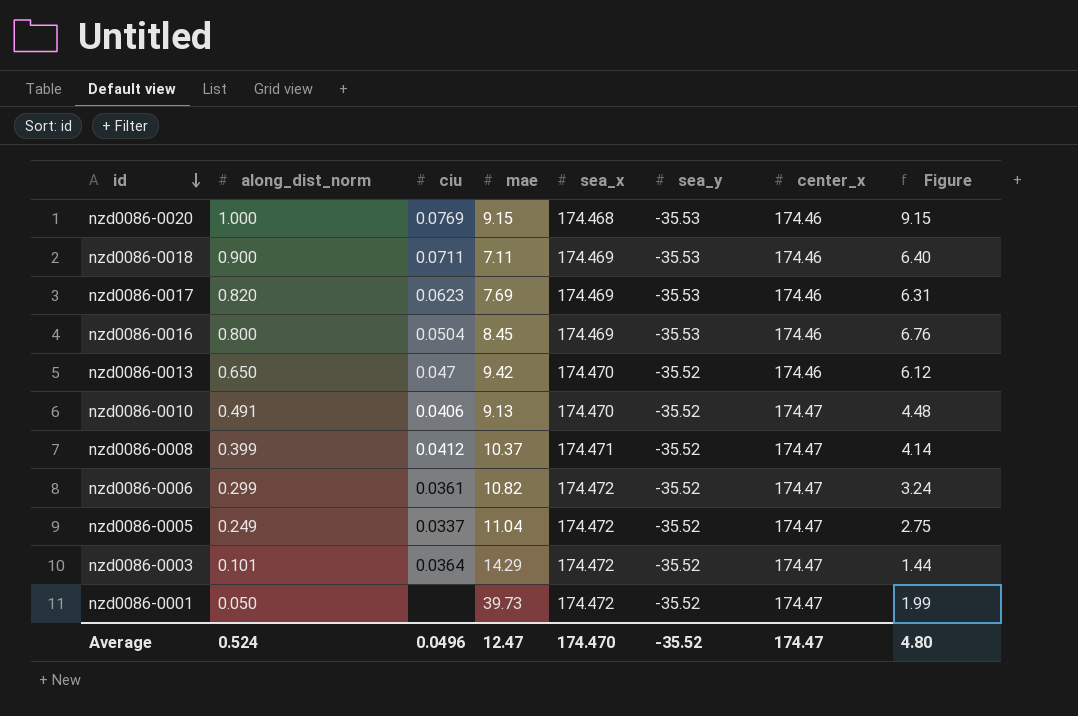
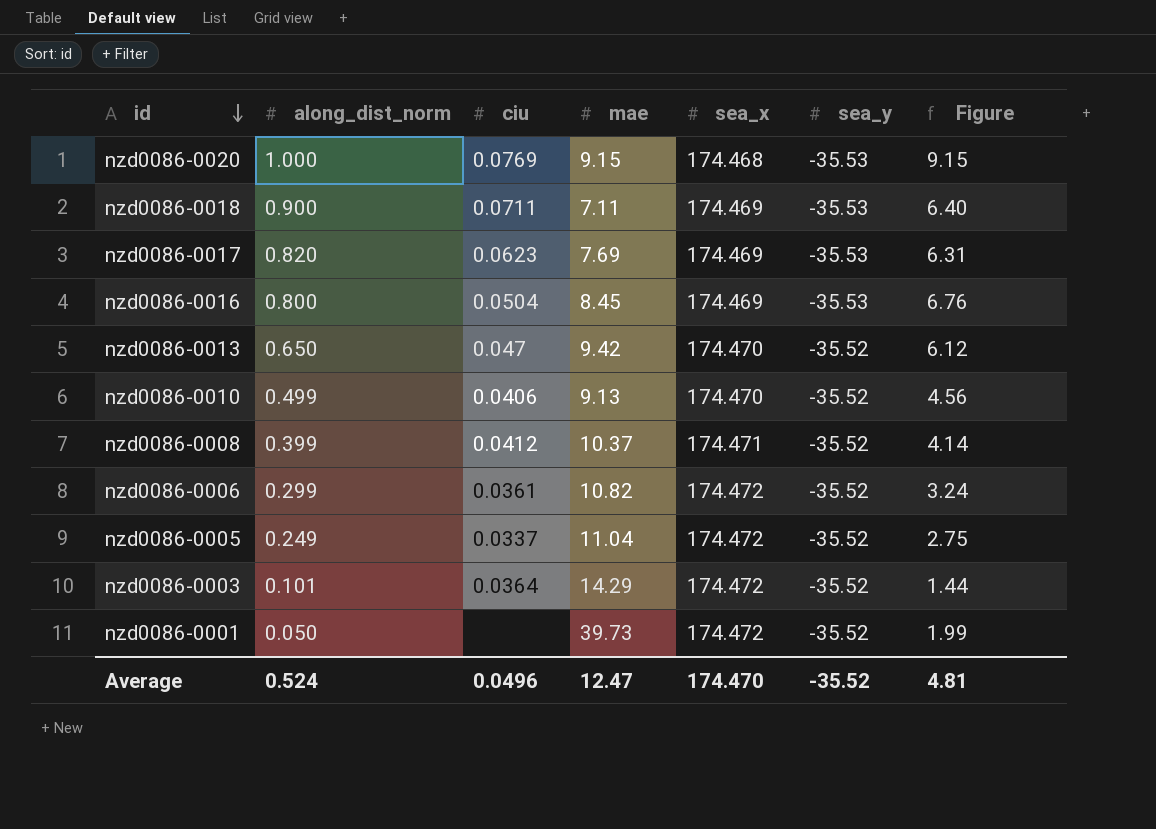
column center_x | position: 7 -> none
nzd0086-0010 | along_dist_norm: 0.491 -> 0.499
nzd0086-0010 | Figure: 4.48 -> 4.56
Average | Figure: 4.80 -> 4.81

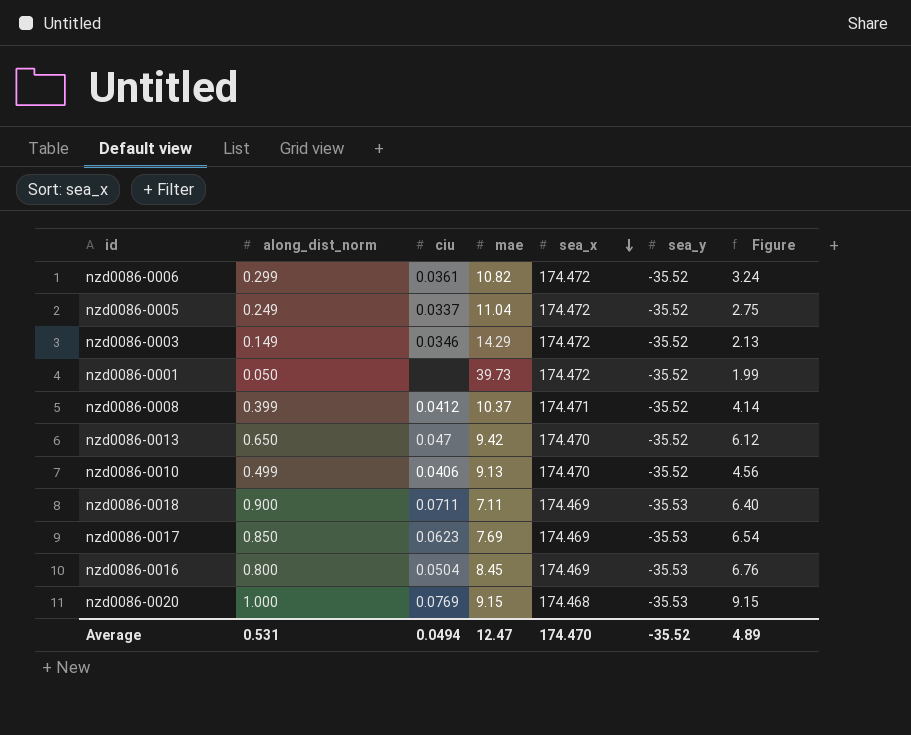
row order: id descending -> sea_x descending
nzd0086-0003 | along_dist_norm: 0.101 -> 0.149
nzd0086-0003 | ciu: 0.0364 -> 0.0346
nzd0086-0003 | Figure: 1.44 -> 2.13
nzd0086-0017 | along_dist_norm: 0.820 -> 0.850
nzd0086-0017 | Figure: 6.31 -> 6.54
Average | along_dist_norm: 0.524 -> 0.531
Average | ciu: 0.0496 -> 0.0494
Average | Figure: 4.81 -> 4.89

